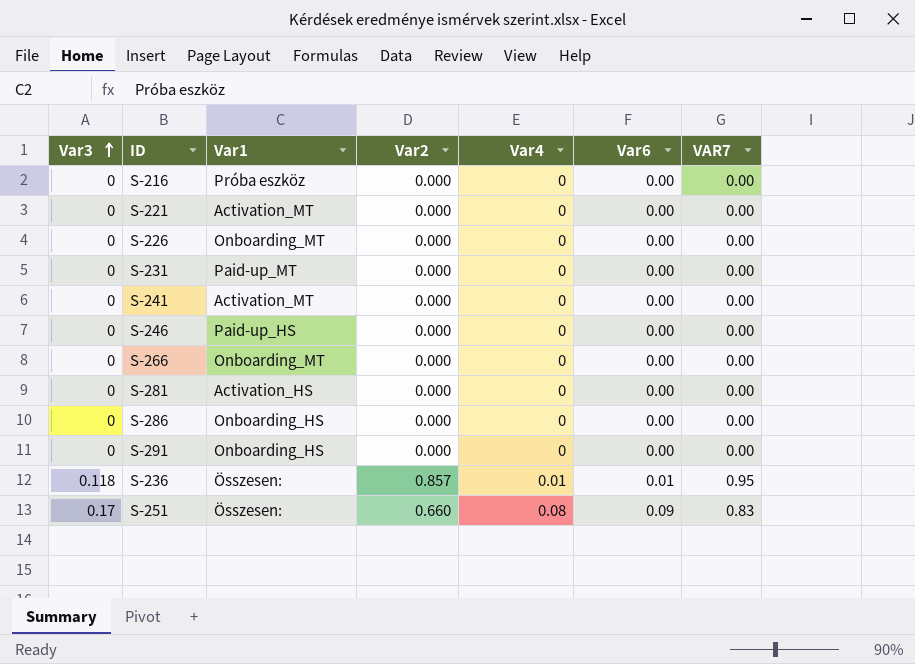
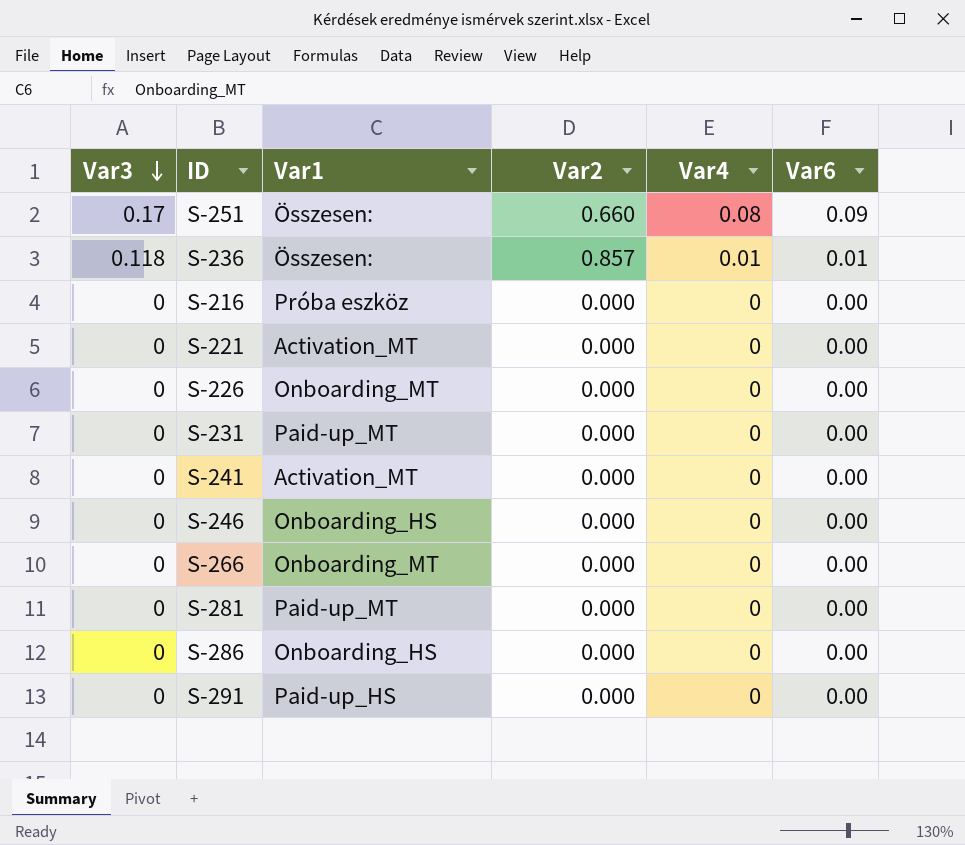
row order: Var3 ascending -> Var3 descending
column VAR7 | position: 7 -> none
S-246 | Var1: Paid-up_HS -> Onboarding_HS
S-281 | Var1: Activation_HS -> Paid-up_MT
S-291 | Var1: Onboarding_HS -> Paid-up_HS

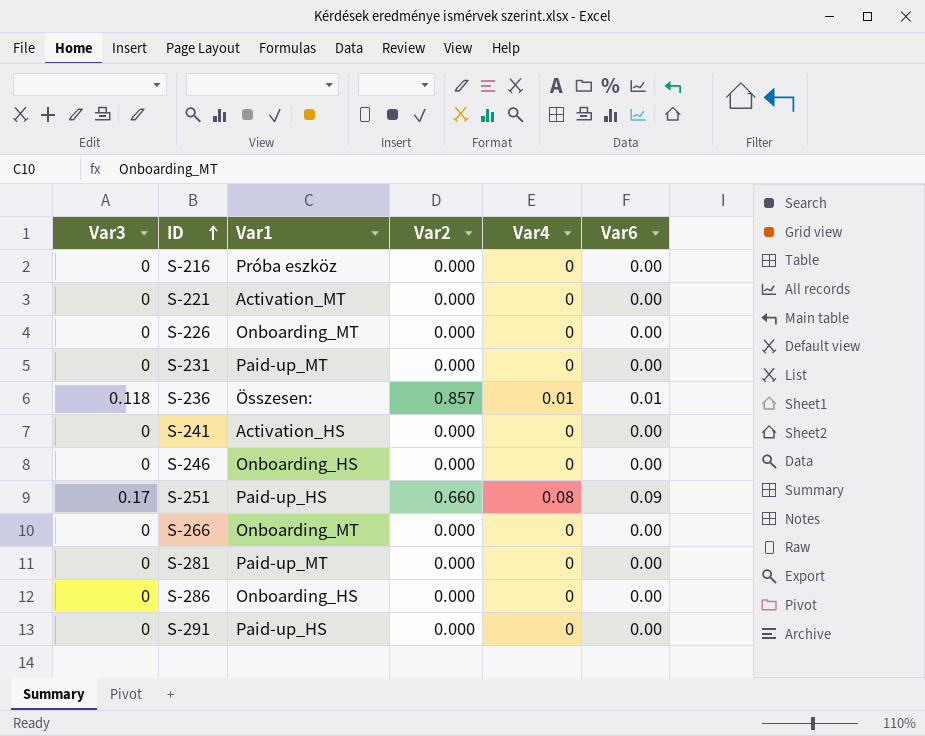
row order: Var3 descending -> ID ascending
S-241 | Var1: Activation_MT -> Activation_HS
S-251 | Var1: Összesen: -> Paid-up_HS

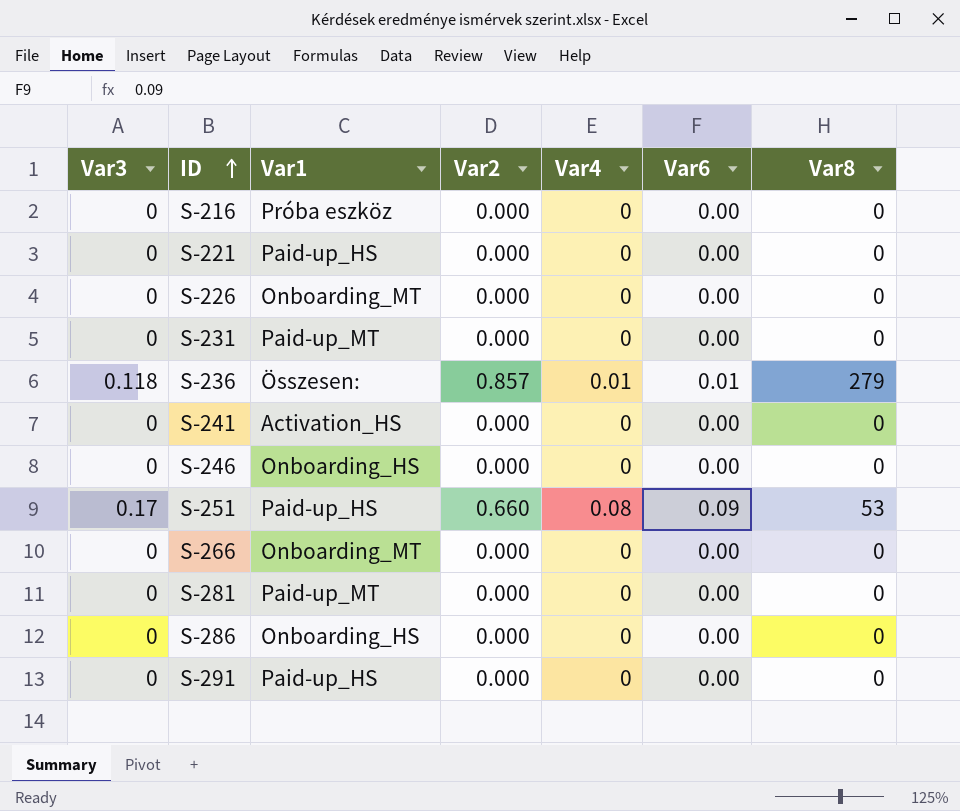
column Var8 | position: none -> 7
S-221 | Var1: Activation_MT -> Paid-up_HS

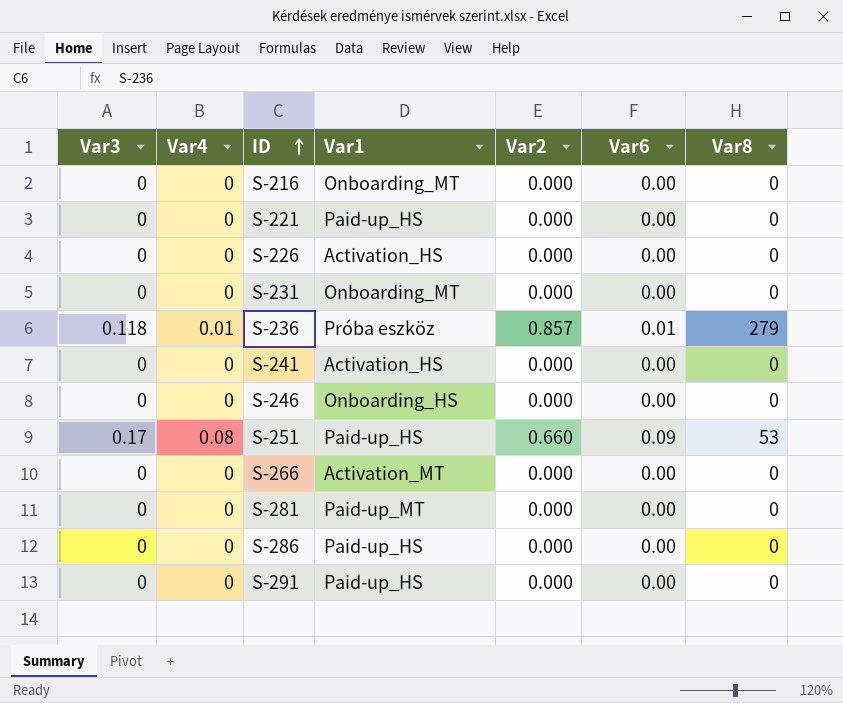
column Var4 | position: 5 -> 2
S-216 | Var1: Próba eszköz -> Onboarding_MT
S-226 | Var1: Onboarding_MT -> Activation_HS
S-231 | Var1: Paid-up_MT -> Onboarding_MT
S-236 | Var1: Összesen: -> Próba eszköz
S-266 | Var1: Onboarding_MT -> Activation_MT
S-286 | Var1: Onboarding_HS -> Paid-up_HS

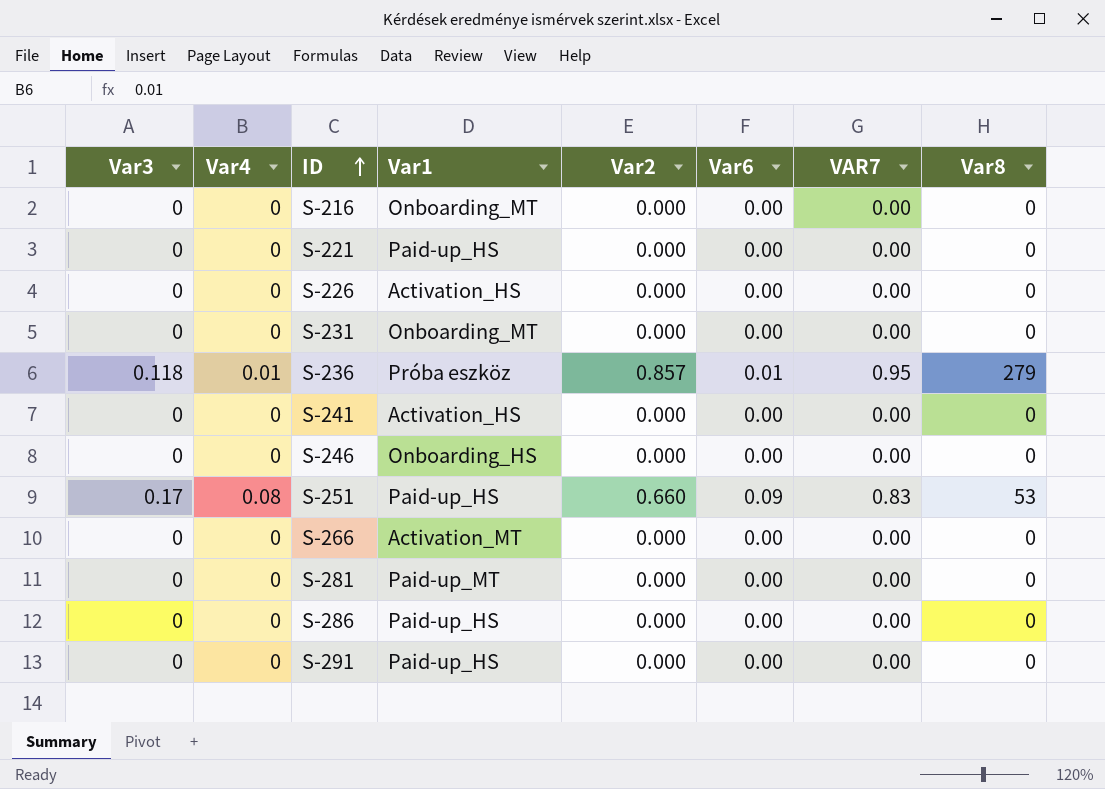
column VAR7 | position: none -> 7

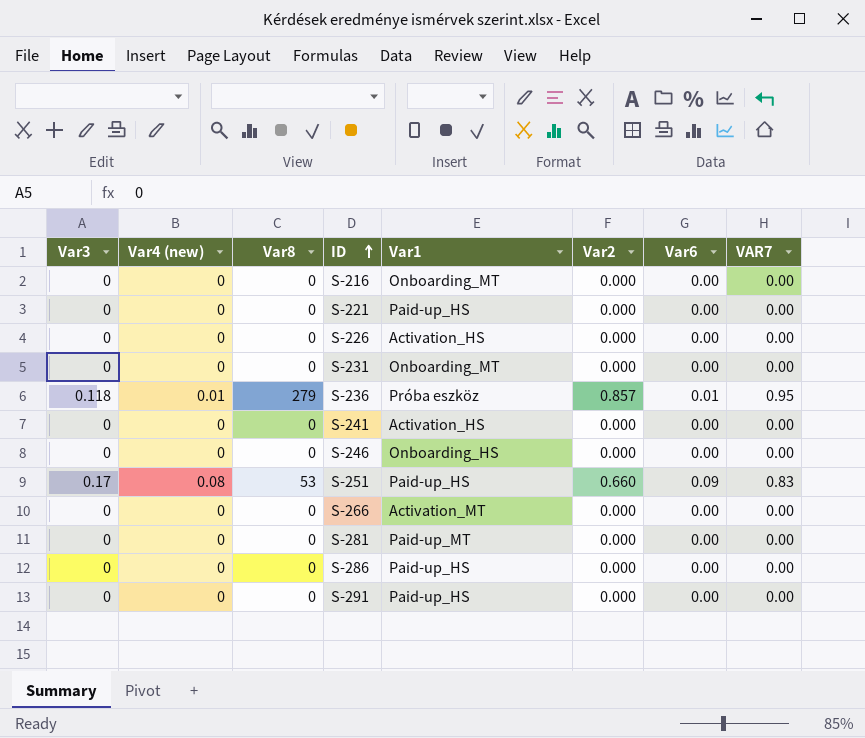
column name: Var4 -> Var4 (new)
column Var8 | position: 8 -> 3

